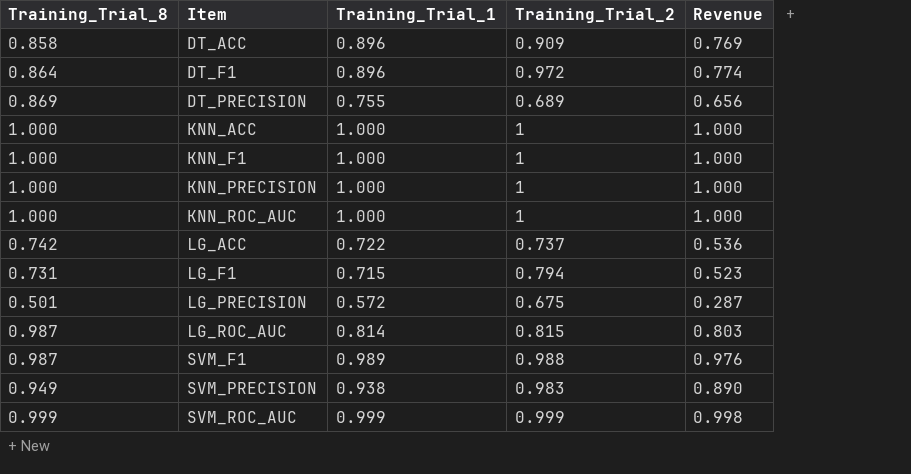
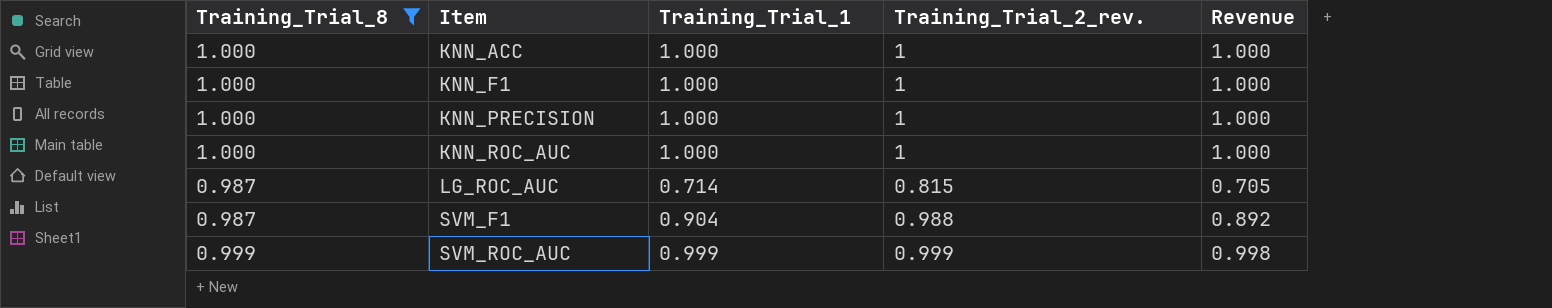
filter: none -> Training_Trial_8 >= 0.987
column name: Training_Trial_2 -> Training_Trial_2_rev.
LG_ROC_AUC | Training_Trial_1: 0.814 -> 0.714
LG_ROC_AUC | Revenue: 0.803 -> 0.705
SVM_F1 | Training_Trial_1: 0.989 -> 0.904
SVM_F1 | Revenue: 0.976 -> 0.892

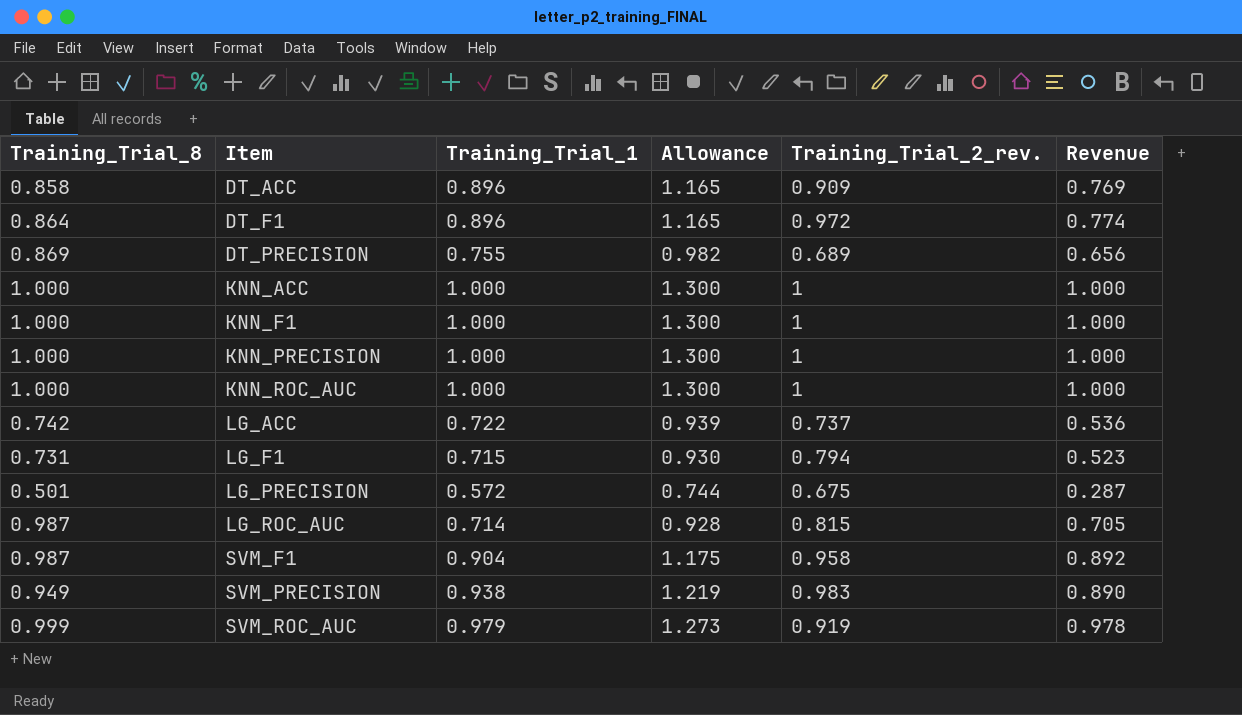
filter: Training_Trial_8 >= 0.987 -> none
column Allowance | formula: none -> [Training_Trial_1] * 1.3
SVM_F1 | Training_Trial_2_rev.: 0.988 -> 0.958
SVM_ROC_AUC | Training_Trial_1: 0.999 -> 0.979
SVM_ROC_AUC | Training_Trial_2_rev.: 0.999 -> 0.919
SVM_ROC_AUC | Revenue: 0.998 -> 0.978

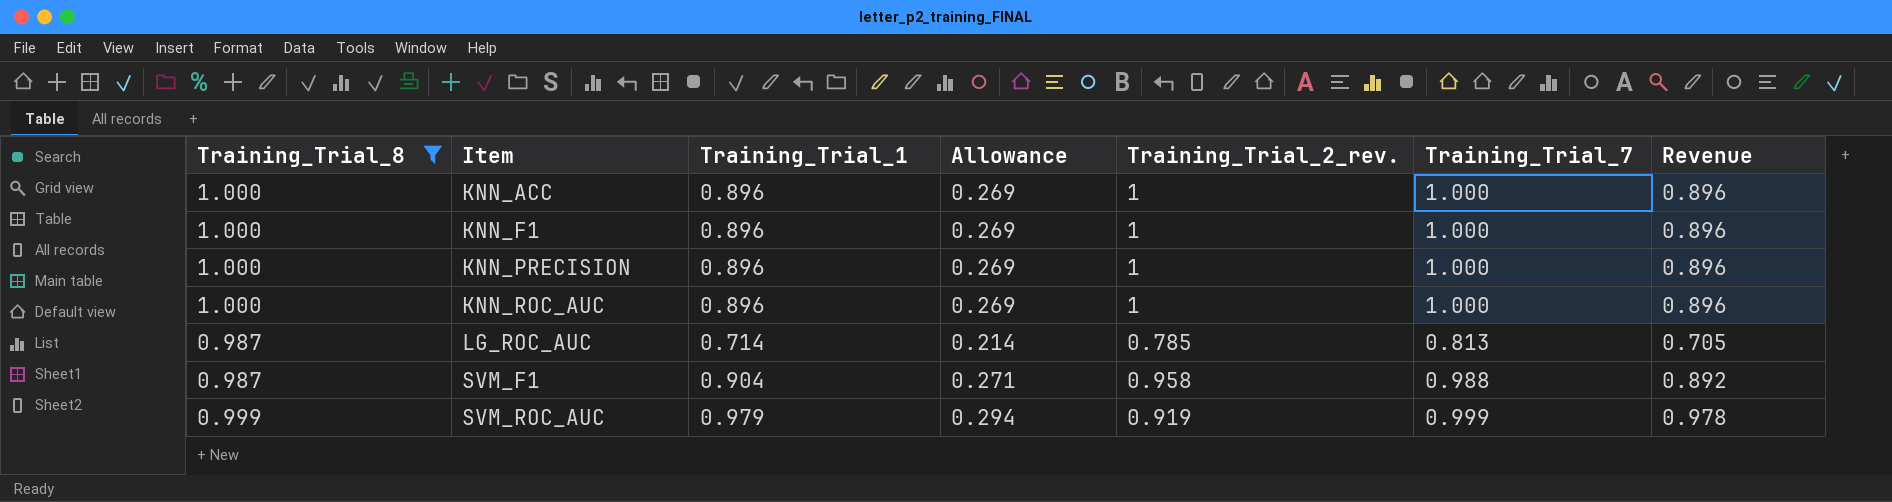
filter: none -> Training_Trial_8 >= 0.987
column Allowance | formula: [Training_Trial_1] * 1.3 -> [Training_Trial_1] * 0.3
column Training_Trial_7 | position: none -> 6
KNN_ACC | Training_Trial_1: 1.000 -> 0.896
KNN_ACC | Revenue: 1.000 -> 0.896
KNN_F1 | Training_Trial_1: 1.000 -> 0.896
KNN_F1 | Revenue: 1.000 -> 0.896
KNN_PRECISION | Training_Trial_1: 1.000 -> 0.896
KNN_PRECISION | Revenue: 1.000 -> 0.896
KNN_ROC_AUC | Training_Trial_1: 1.000 -> 0.896
KNN_ROC_AUC | Revenue: 1.000 -> 0.896
LG_ROC_AUC | Training_Trial_2_rev.: 0.815 -> 0.785

